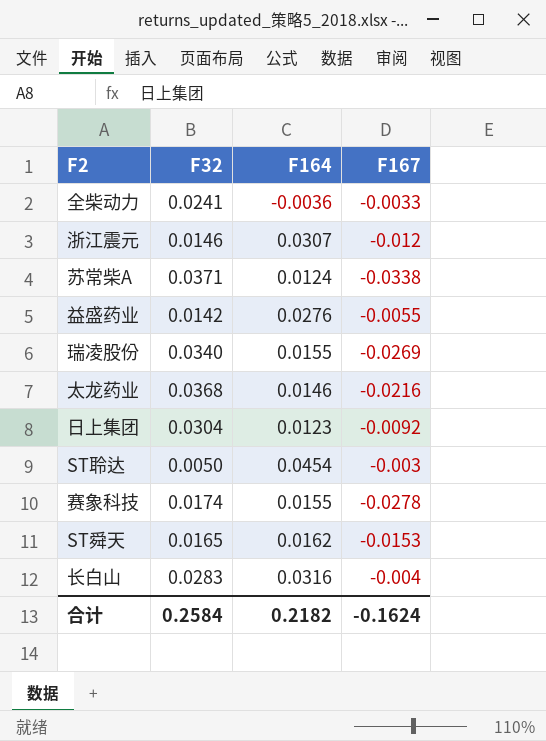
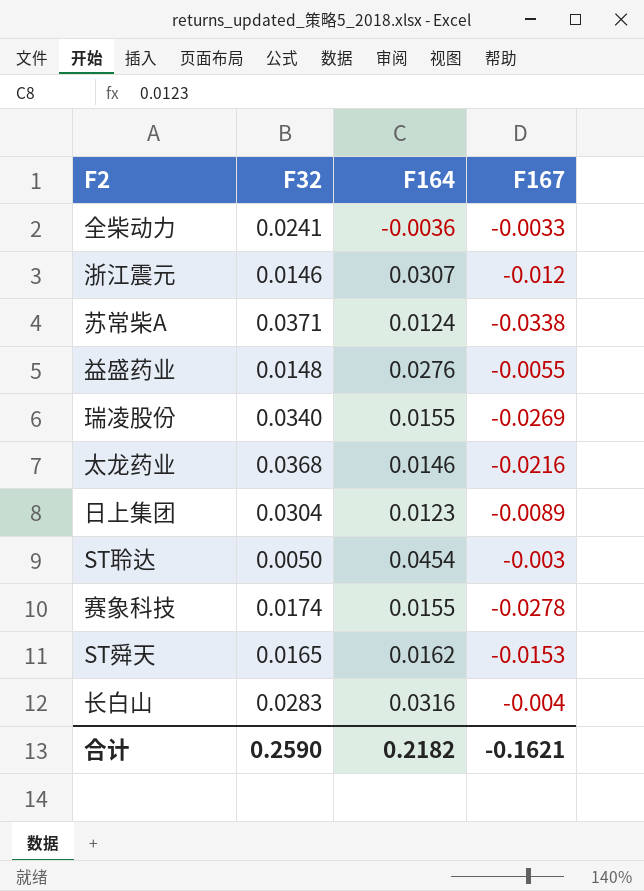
益盛药业 | F32: 0.0142 -> 0.0148
日上集团 | F167: -0.0092 -> -0.0089
合计 | F32: 0.2584 -> 0.2590
合计 | F167: -0.1624 -> -0.1621

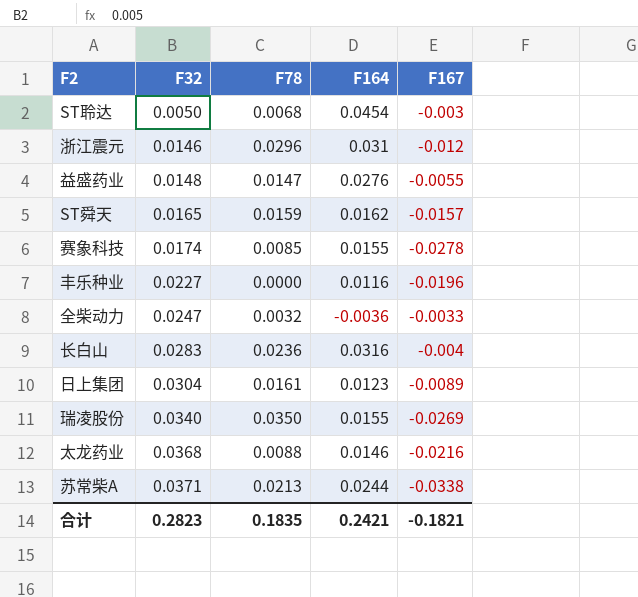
row order: none -> F32 ascending
column F78 | position: none -> 3
浙江震元 | F164: 0.0307 -> 0.031
ST舜天 | F167: -0.0153 -> -0.0157
row 丰乐种业: none -> 0.0227 | 0.0000 | 0.0116 | -0.0196
全柴动力 | F32: 0.0241 -> 0.0247
苏常柴A | F164: 0.0124 -> 0.0244
合计 | F32: 0.2590 -> 0.2823
合计 | F164: 0.2182 -> 0.2421
合计 | F167: -0.1621 -> -0.1821

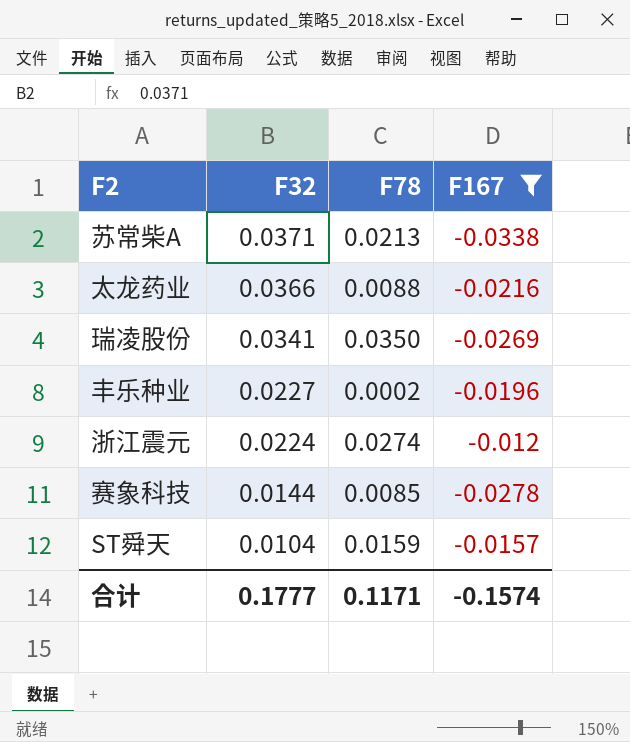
filter: none -> F167 <= -0.012
row order: F32 ascending -> F32 descending
column F164 | position: 4 -> none
太龙药业 | F32: 0.0368 -> 0.0366
瑞凌股份 | F32: 0.0340 -> 0.0341
丰乐种业 | F78: 0.0000 -> 0.0002
浙江震元 | F32: 0.0146 -> 0.0224
浙江震元 | F78: 0.0296 -> 0.0274
赛象科技 | F32: 0.0174 -> 0.0144
ST舜天 | F32: 0.0165 -> 0.0104
合计 | F32: 0.2823 -> 0.1777
合计 | F78: 0.1835 -> 0.1171
合计 | F167: -0.1821 -> -0.1574

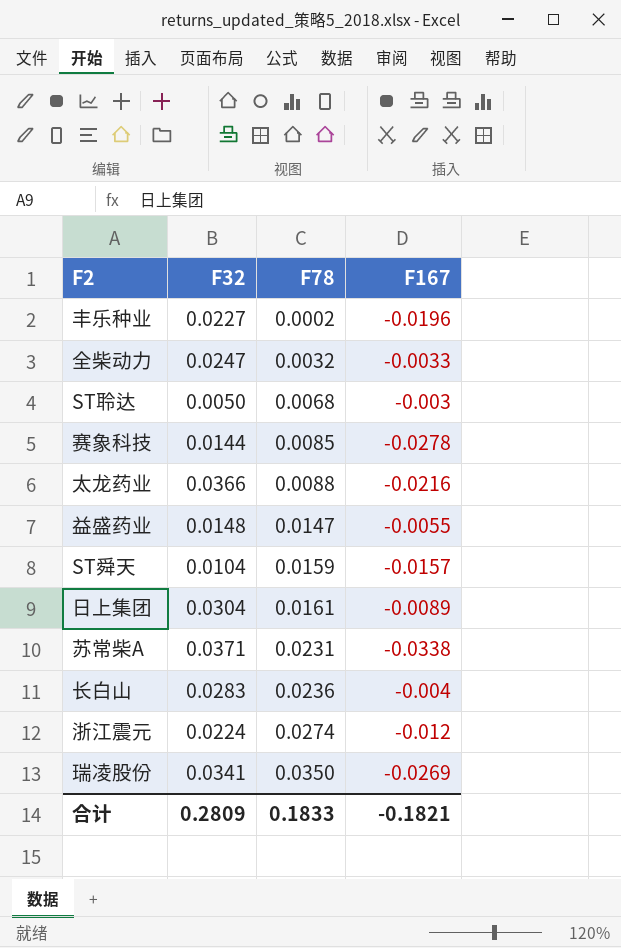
filter: F167 <= -0.012 -> none
row order: F32 descending -> F78 ascending
苏常柴A | F78: 0.0213 -> 0.0231
合计 | F32: 0.1777 -> 0.2809
合计 | F78: 0.1171 -> 0.1833
合计 | F167: -0.1574 -> -0.1821

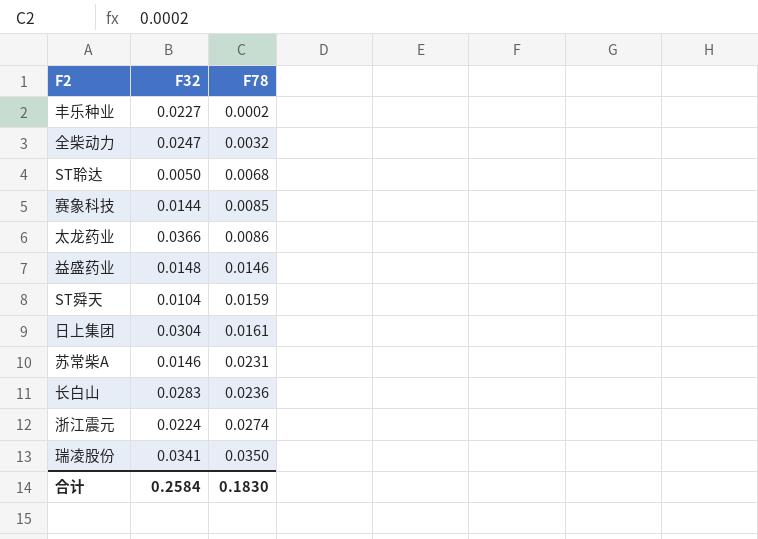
column F167 | position: 4 -> none
太龙药业 | F78: 0.0088 -> 0.0086
益盛药业 | F78: 0.0147 -> 0.0146
苏常柴A | F32: 0.0371 -> 0.0146
合计 | F32: 0.2809 -> 0.2584
合计 | F78: 0.1833 -> 0.1830

